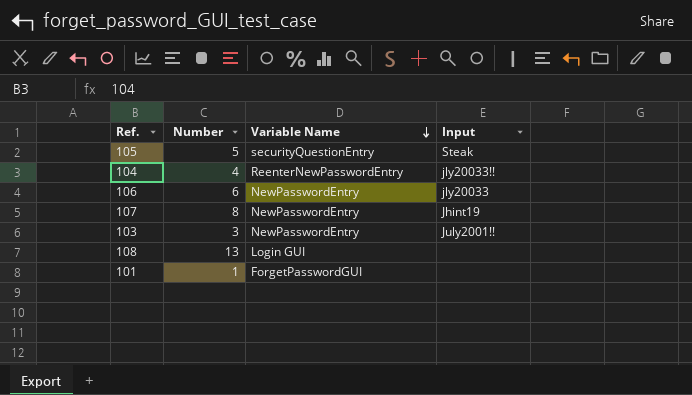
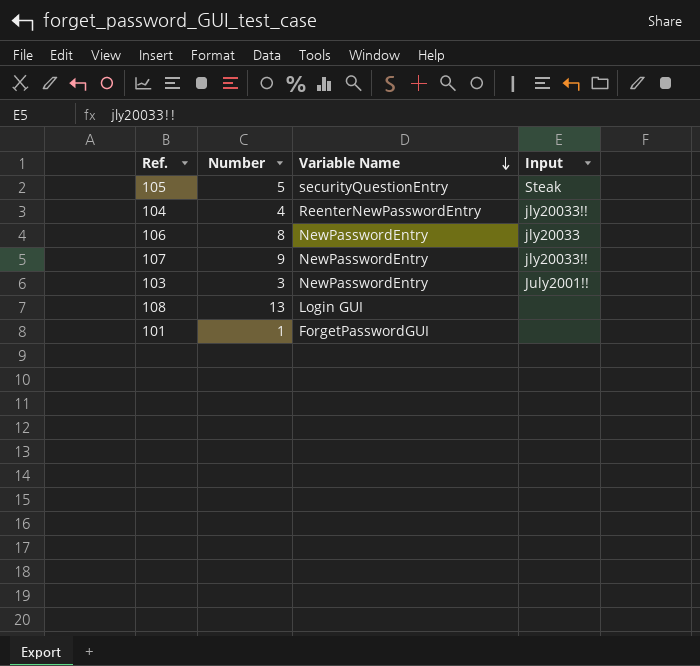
106 | Number: 6 -> 8
107 | Number: 8 -> 9
107 | Input: Jhint19 -> jly20033!!

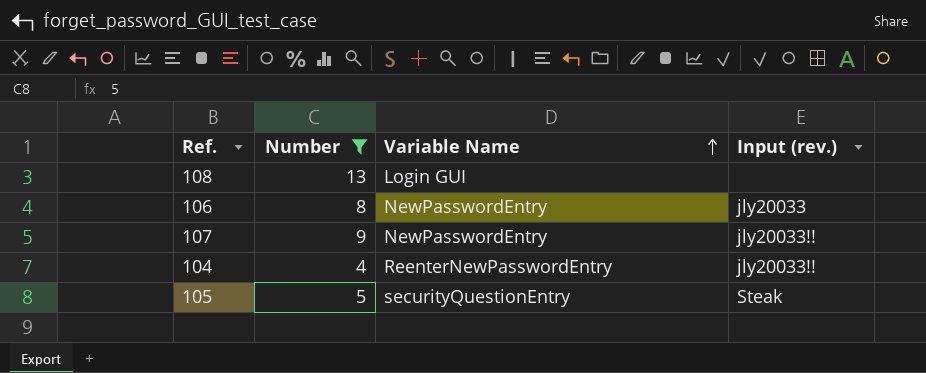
filter: none -> Number >= 4
row order: Variable Name descending -> Variable Name ascending
column name: Input -> Input (rev.)

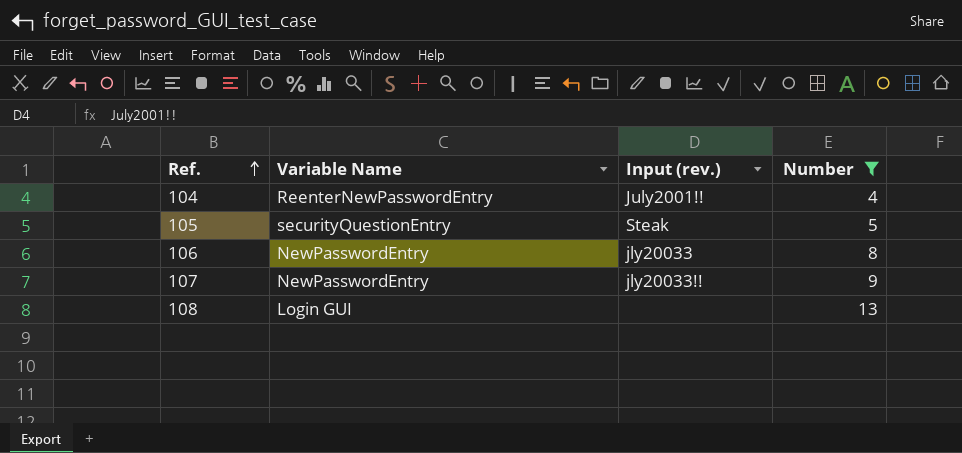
row order: Variable Name ascending -> Ref. ascending
column Number | position: 2 -> 4
104 | Input (rev.): jly20033!! -> July2001!!

